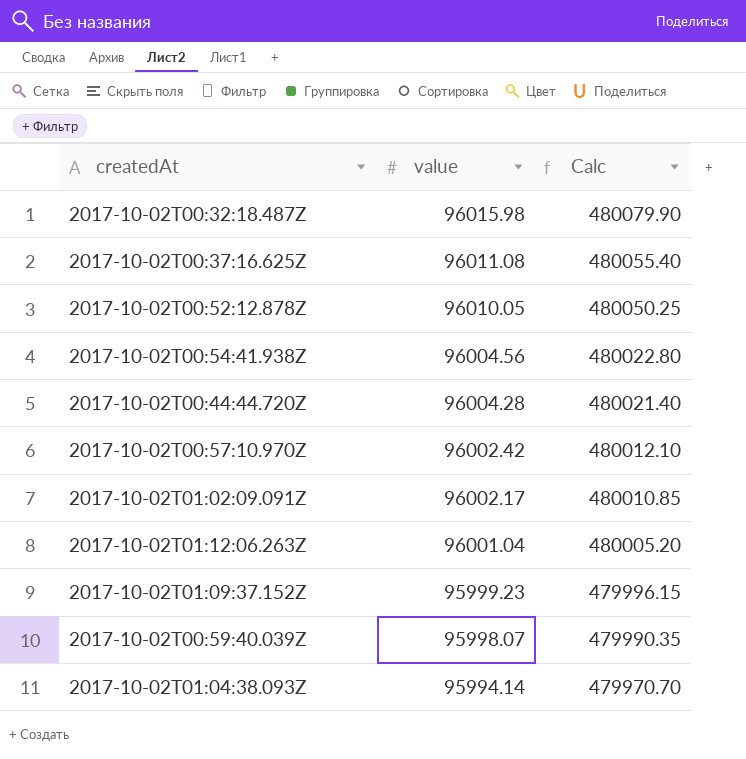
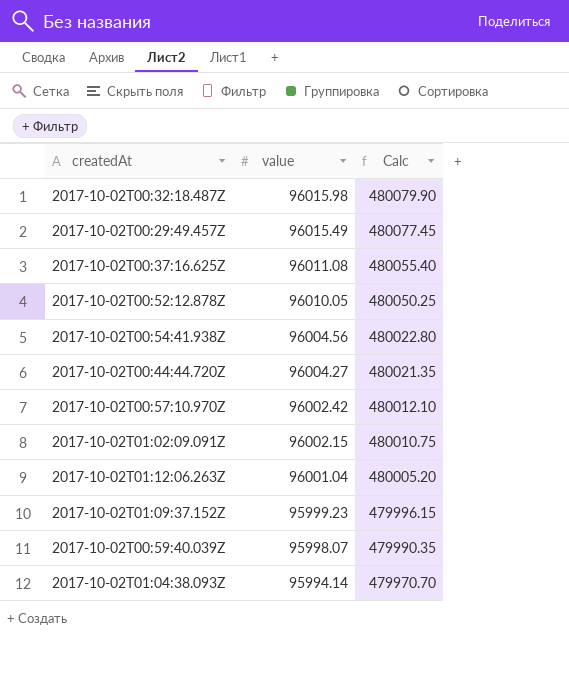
row 2017-10-02T00:29:49.457Z: none -> 96015.49 | 480077.45
2017-10-02T00:44:44.720Z | value: 96004.28 -> 96004.27
2017-10-02T00:44:44.720Z | Calc: 480021.40 -> 480021.35
2017-10-02T01:02:09.091Z | value: 96002.17 -> 96002.15
2017-10-02T01:02:09.091Z | Calc: 480010.85 -> 480010.75

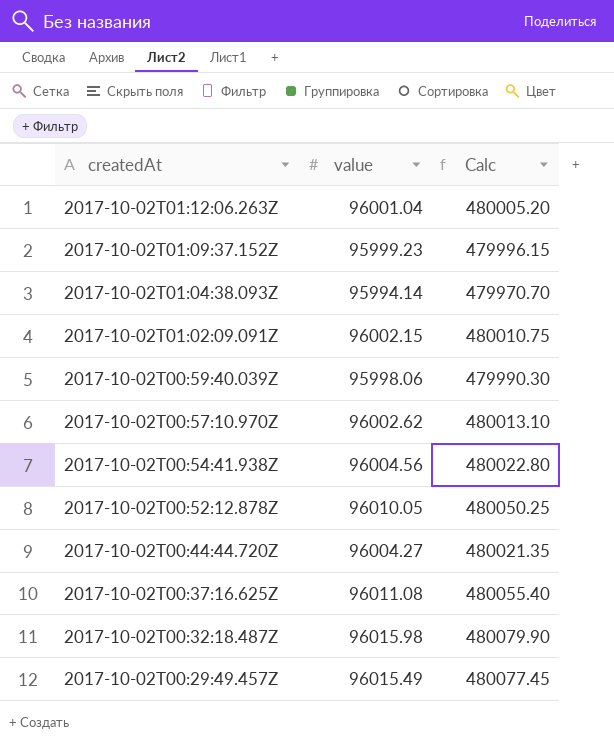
row order: value descending -> createdAt descending
2017-10-02T00:59:40.039Z | value: 95998.07 -> 95998.06
2017-10-02T00:59:40.039Z | Calc: 479990.35 -> 479990.30
2017-10-02T00:57:10.970Z | value: 96002.42 -> 96002.62
2017-10-02T00:57:10.970Z | Calc: 480012.10 -> 480013.10

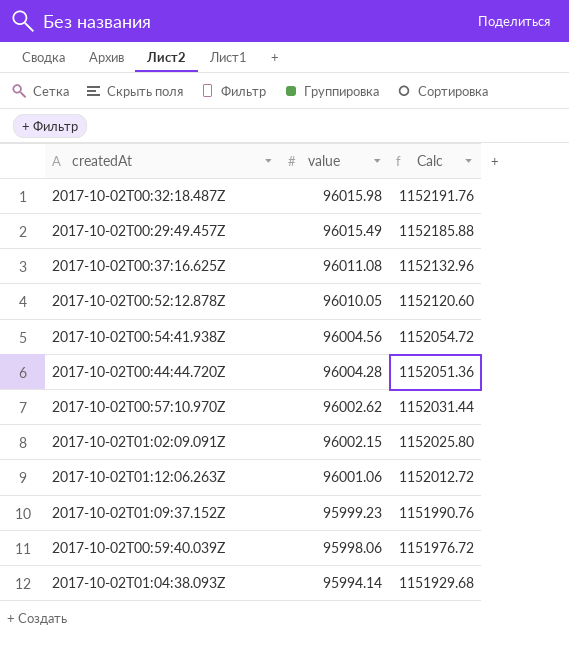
row order: createdAt descending -> value descending
column Calc | formula: [value] * 5 -> [value] * 12
2017-10-02T00:44:44.720Z | value: 96004.27 -> 96004.28
2017-10-02T01:12:06.263Z | value: 96001.04 -> 96001.06

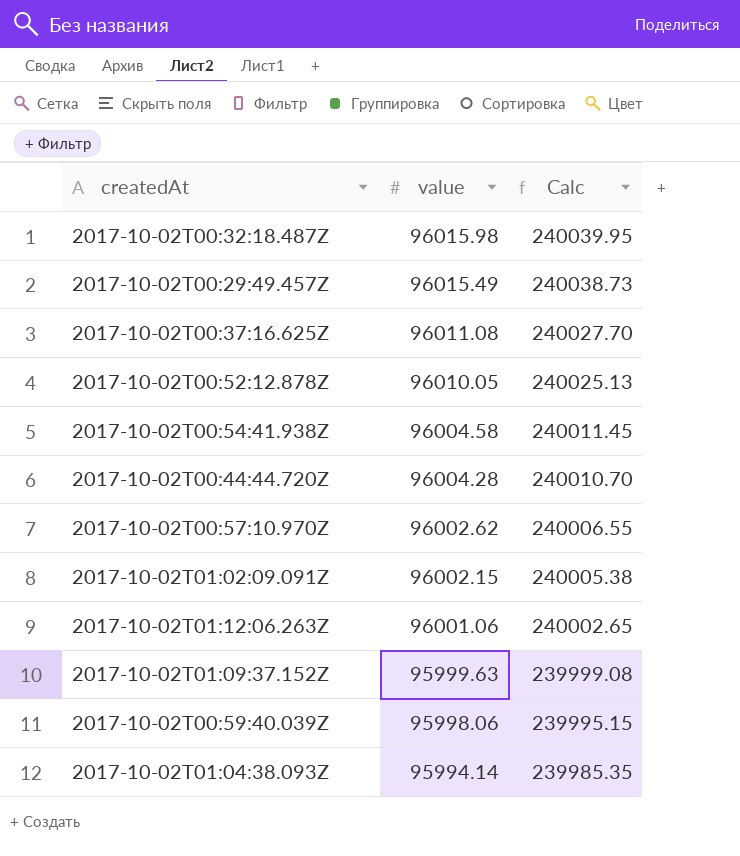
column Calc | formula: [value] * 12 -> [value] * 2.5
2017-10-02T00:54:41.938Z | value: 96004.56 -> 96004.58
2017-10-02T01:09:37.152Z | value: 95999.23 -> 95999.63

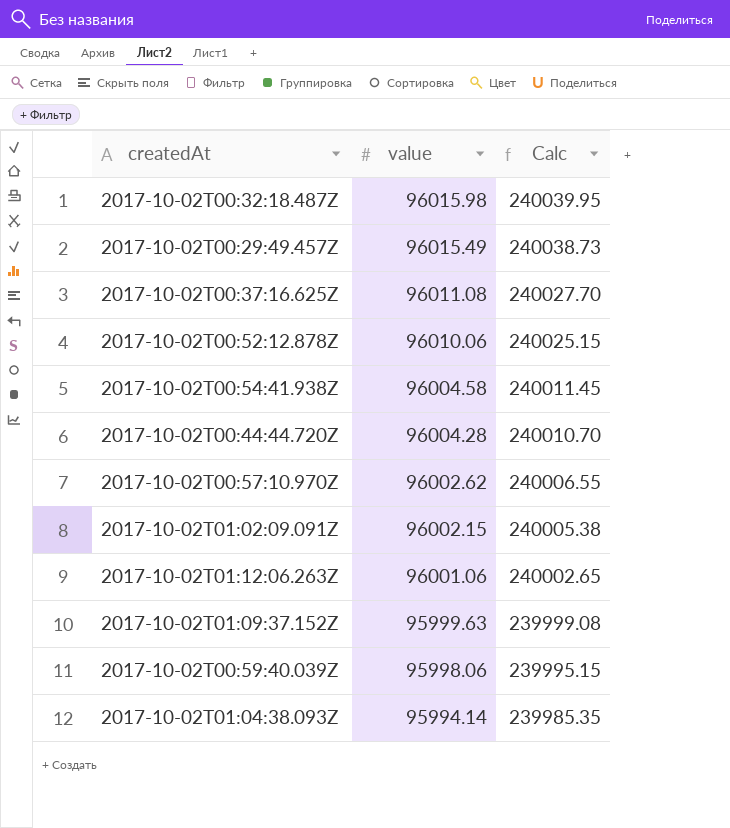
2017-10-02T00:52:12.878Z | value: 96010.05 -> 96010.06
2017-10-02T00:52:12.878Z | Calc: 240025.13 -> 240025.15

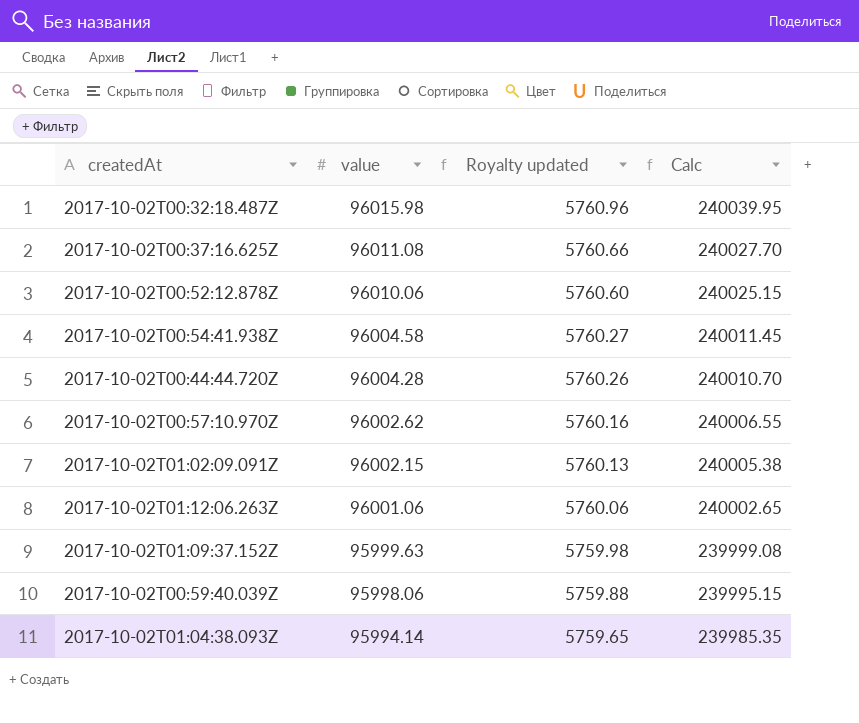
column Royalty updated | formula: none -> [value] * 0.06
row 2017-10-02T00:29:49.457Z: 96015.49 | 240038.73 -> none

